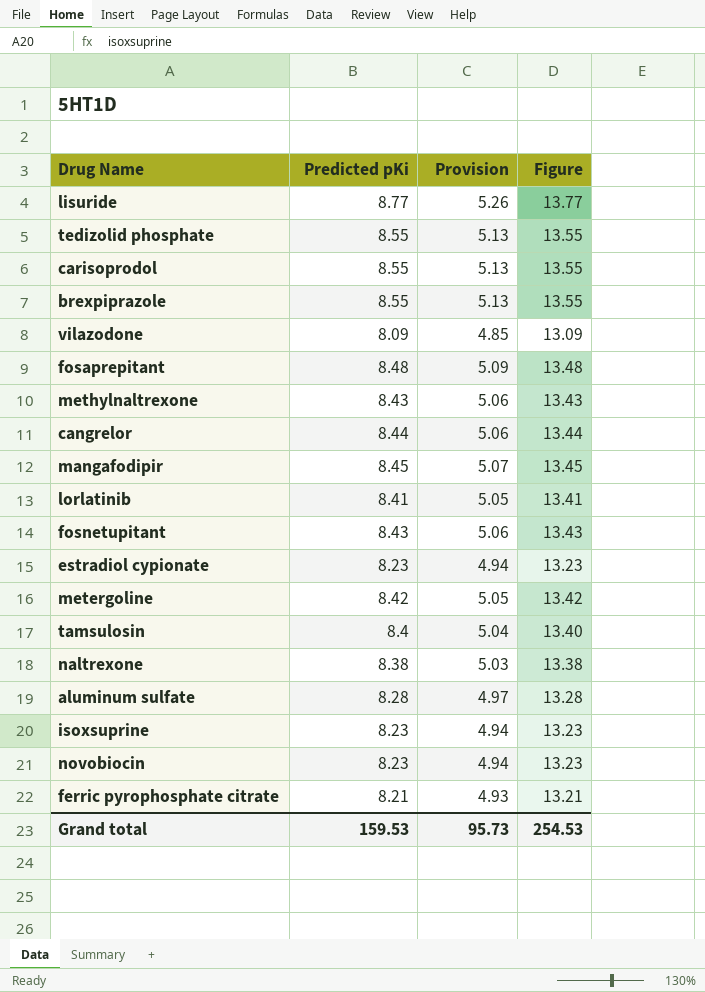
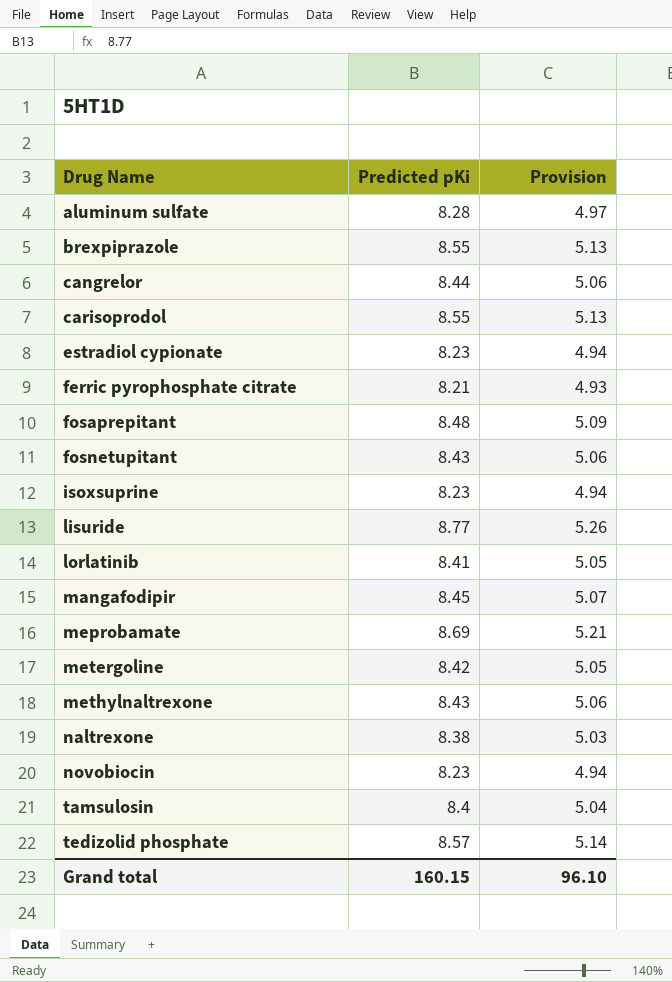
row order: none -> Drug Name ascending
column Figure | formula: [Predicted pKi] + 5 -> none
row vilazodone: 8.09 | 4.85 | 13.09 -> none
row meprobamate: none -> 8.69 | 5.21
tedizolid phosphate | Predicted pKi: 8.55 -> 8.57
tedizolid phosphate | Provision: 5.13 -> 5.14
Grand total | Predicted pKi: 159.53 -> 160.15
Grand total | Provision: 95.73 -> 96.10

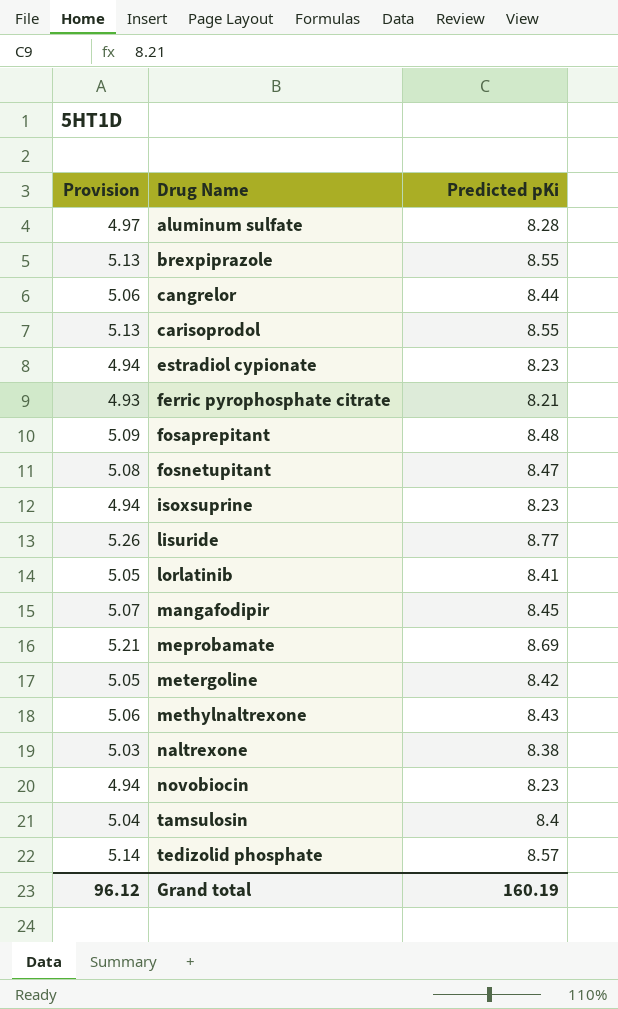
column Provision | position: 3 -> 1
fosnetupitant | Provision: 5.06 -> 5.08
fosnetupitant | Predicted pKi: 8.43 -> 8.47
Grand total | Provision: 96.10 -> 96.12
Grand total | Predicted pKi: 160.15 -> 160.19

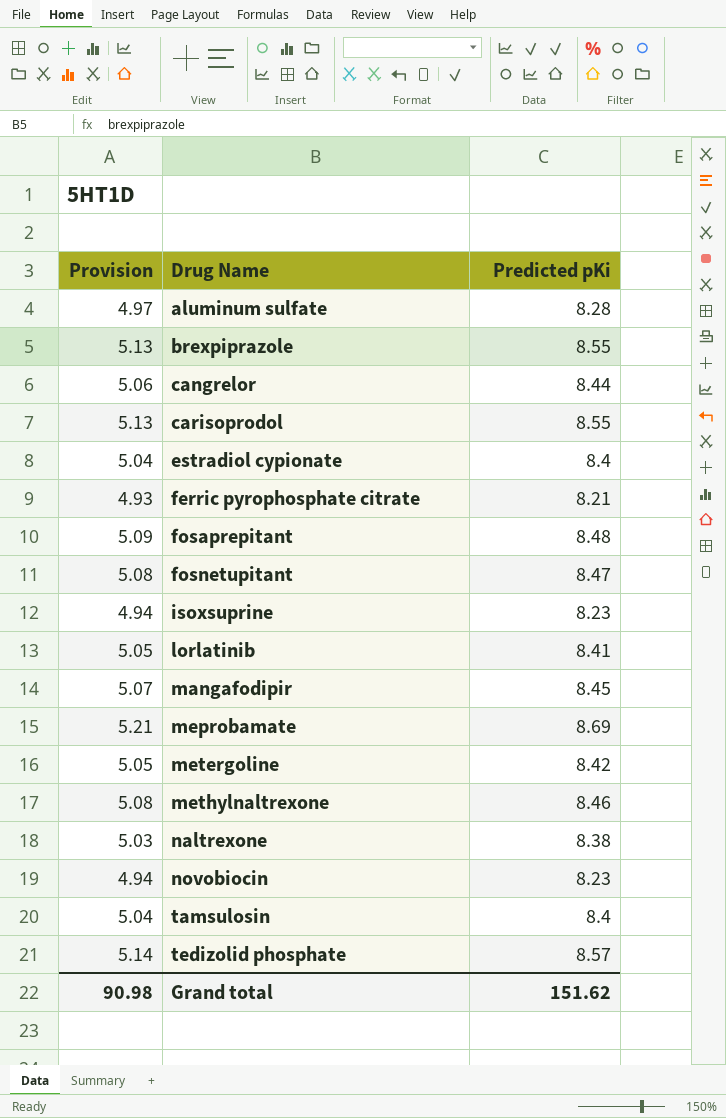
row lisuride: 5.26 | 8.77 -> none
estradiol cypionate | Provision: 4.94 -> 5.04
estradiol cypionate | Predicted pKi: 8.23 -> 8.4
methylnaltrexone | Provision: 5.06 -> 5.08
methylnaltrexone | Predicted pKi: 8.43 -> 8.46
Grand total | Provision: 96.12 -> 90.98
Grand total | Predicted pKi: 160.19 -> 151.62

